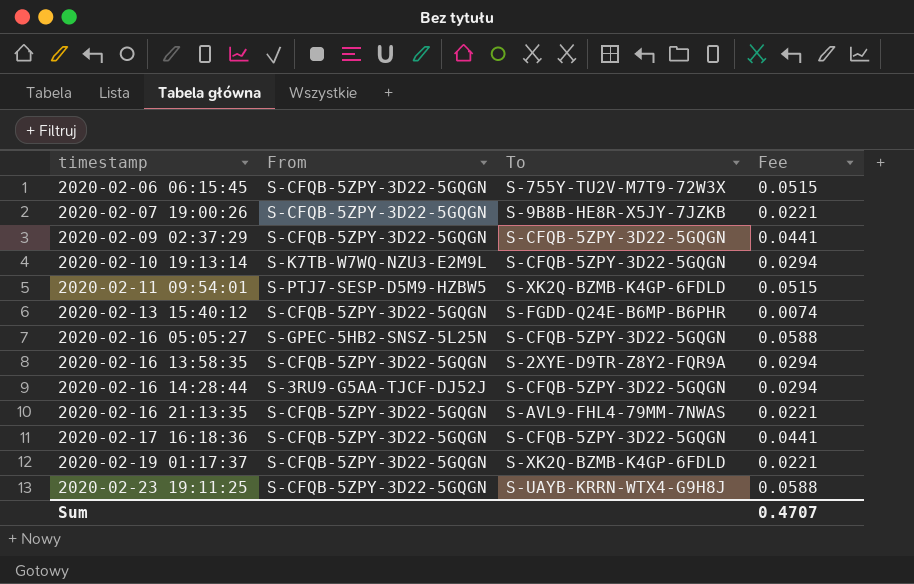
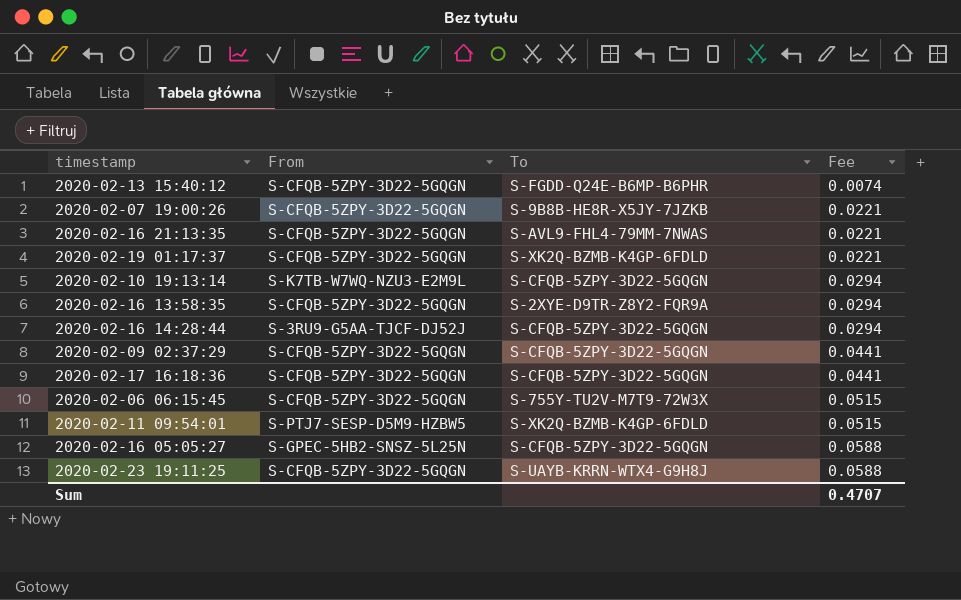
row order: timestamp ascending -> Fee ascending

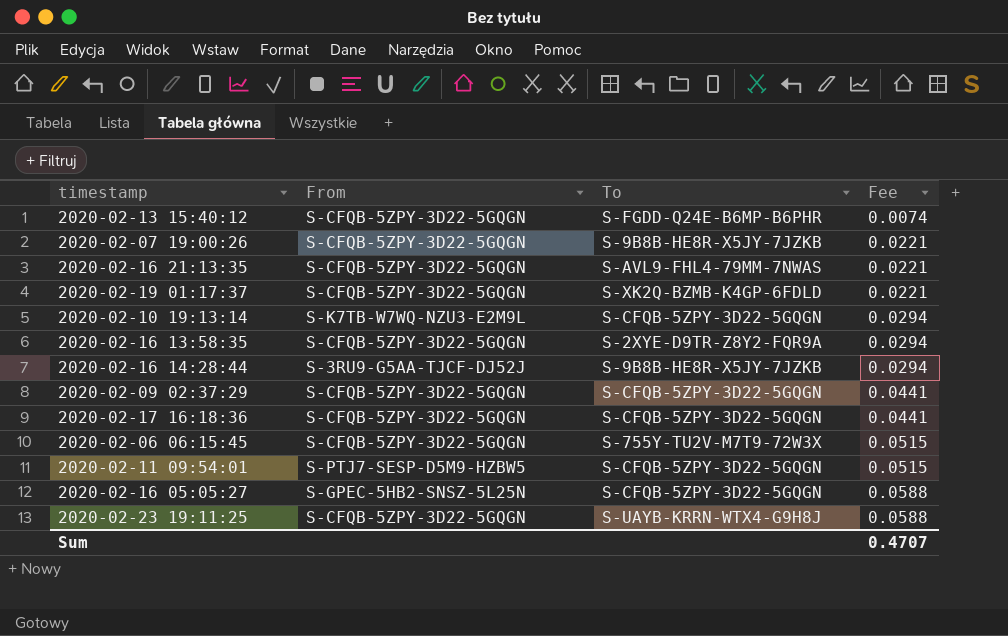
2020-02-16 14:28:44 | To: S-CFQB-5ZPY-3D22-5GQGN -> S-9B8B-HE8R-X5JY-7JZKB
2020-02-11 09:54:01 | To: S-XK2Q-BZMB-K4GP-6FDLD -> S-CFQB-5ZPY-3D22-5GQGN

